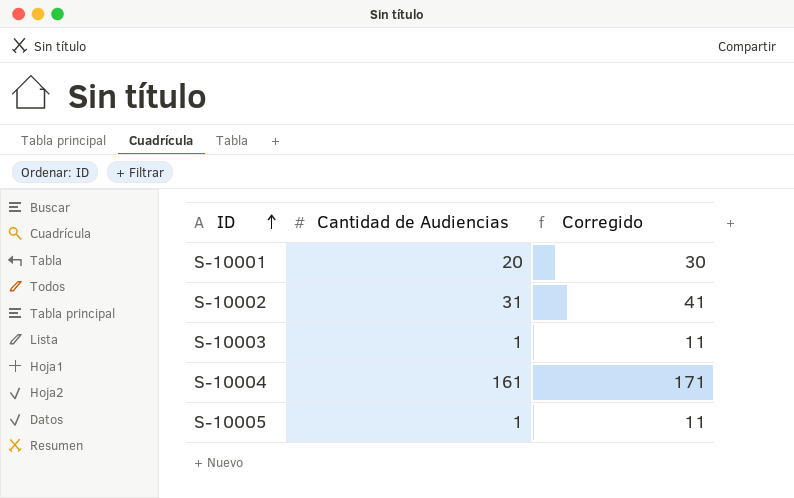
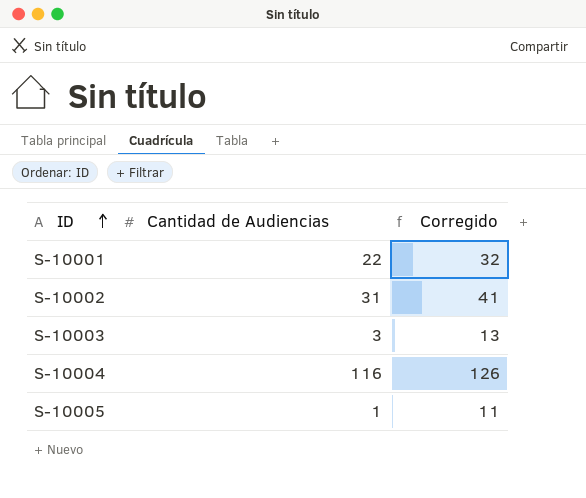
S-10001 | Cantidad de Audiencias: 20 -> 22
S-10001 | Corregido: 30 -> 32
S-10003 | Cantidad de Audiencias: 1 -> 3
S-10003 | Corregido: 11 -> 13
S-10004 | Cantidad de Audiencias: 161 -> 116
S-10004 | Corregido: 171 -> 126

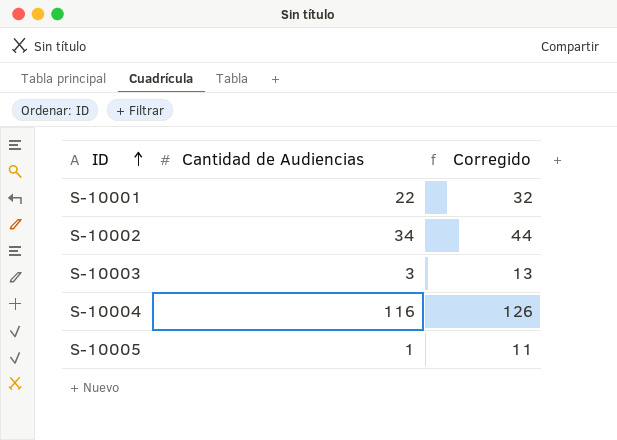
S-10002 | Cantidad de Audiencias: 31 -> 34
S-10002 | Corregido: 41 -> 44

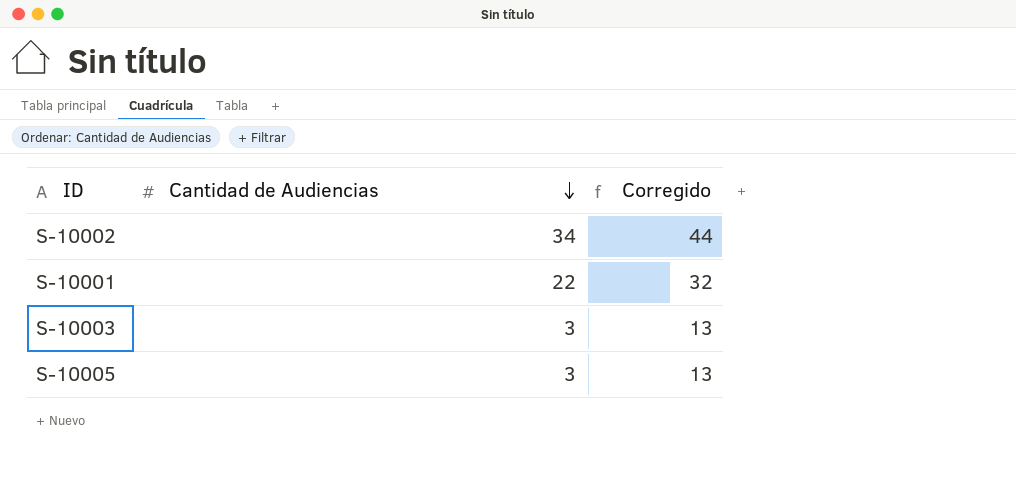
row order: ID ascending -> Cantidad de Audiencias descending
row S-10004: 116 | 126 -> none
S-10005 | Cantidad de Audiencias: 1 -> 3
S-10005 | Corregido: 11 -> 13

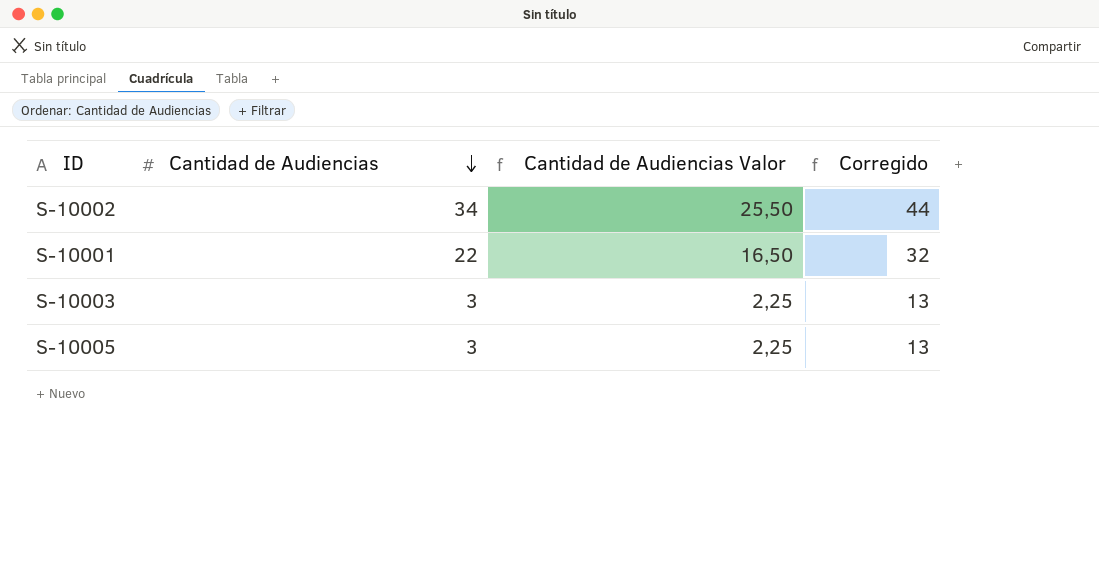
column Cantidad de Audiencias Valor | formula: none -> [Cantidad de Audiencias] * 0,75

